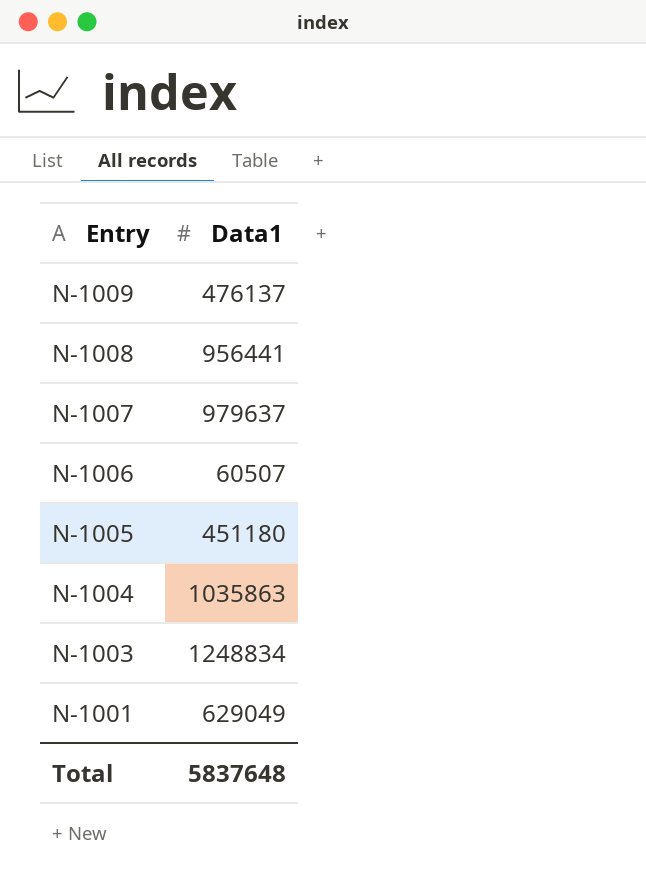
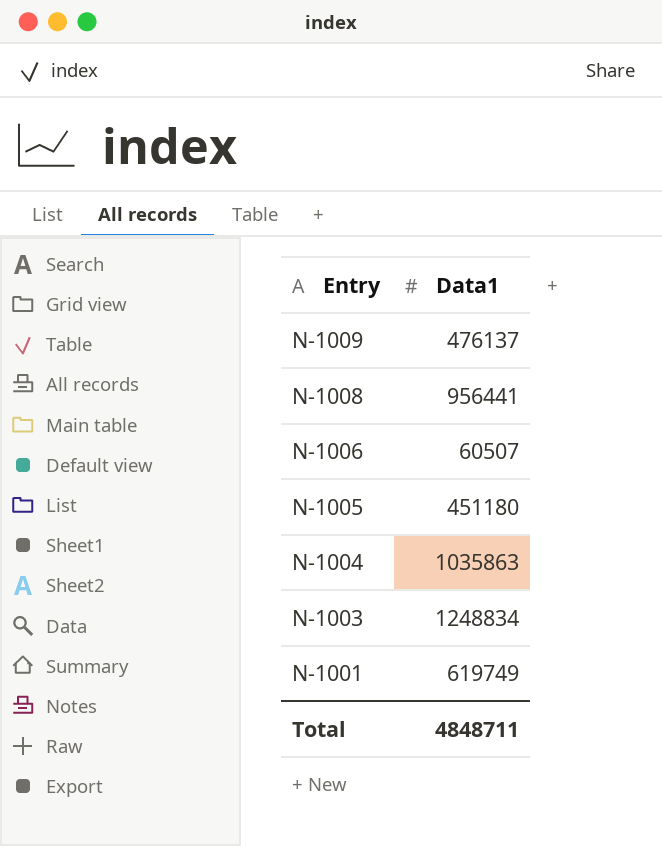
row N-1007: 979637 -> none
N-1001 | Data1: 629049 -> 619749
Total | Data1: 5837648 -> 4848711

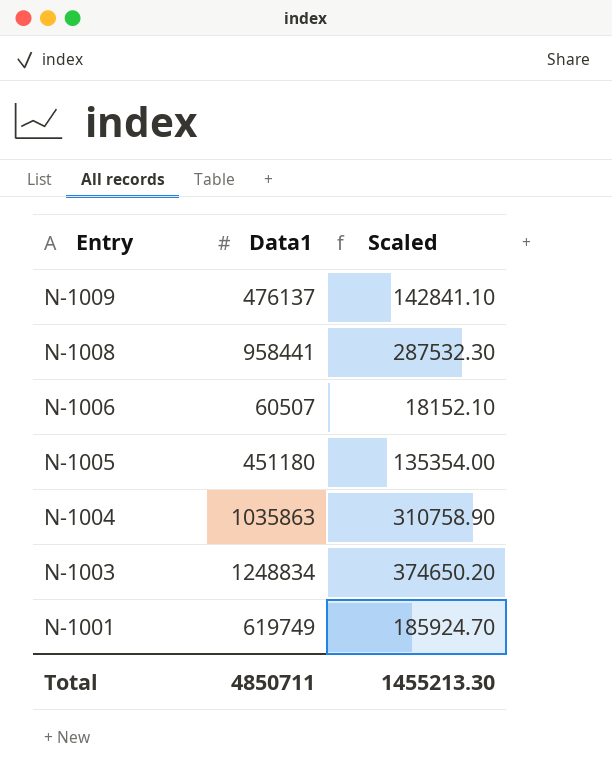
column Scaled | formula: none -> [Data1] * 0.3
N-1008 | Data1: 956441 -> 958441
Total | Data1: 4848711 -> 4850711

